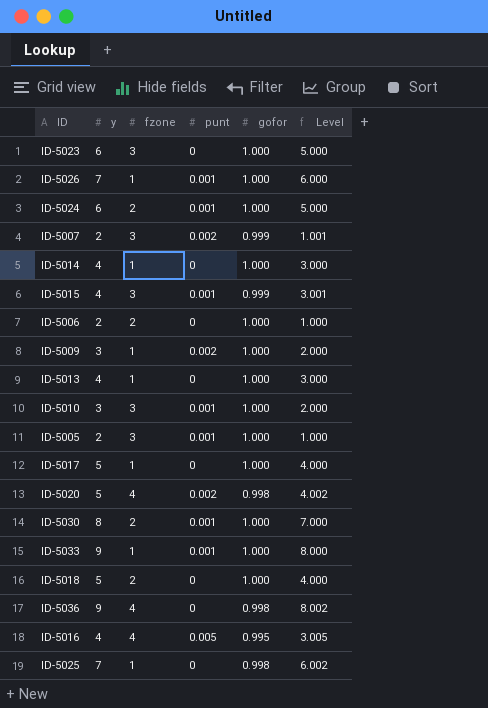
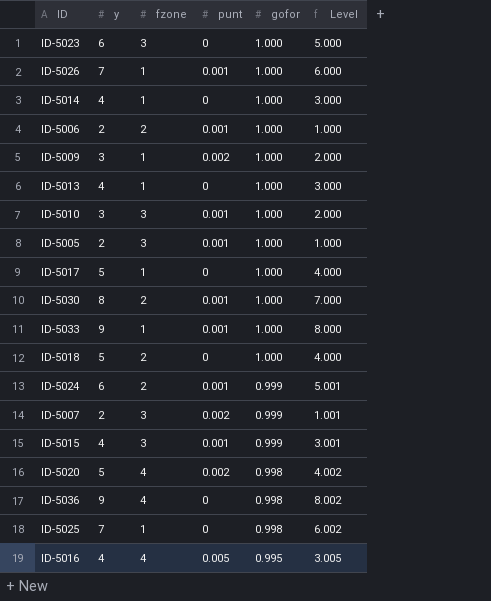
row order: none -> gofor descending
ID-5006 | punt: 0 -> 0.001
ID-5024 | gofor: 1.000 -> 0.999
ID-5024 | Level: 5.000 -> 5.001

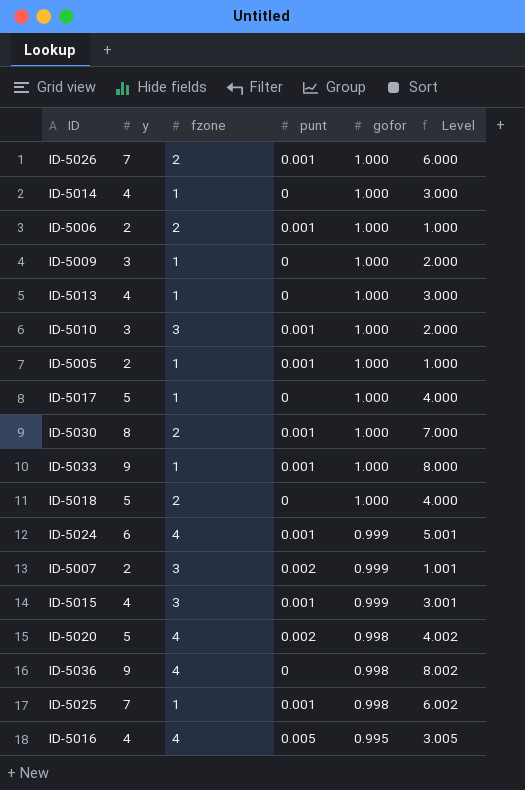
row ID-5023: 6 | 3 | 0 | 1.000 | 5.000 -> none
ID-5026 | fzone: 1 -> 2
ID-5009 | punt: 0.002 -> 0
ID-5005 | fzone: 3 -> 1
ID-5024 | fzone: 2 -> 4
ID-5025 | punt: 0 -> 0.001

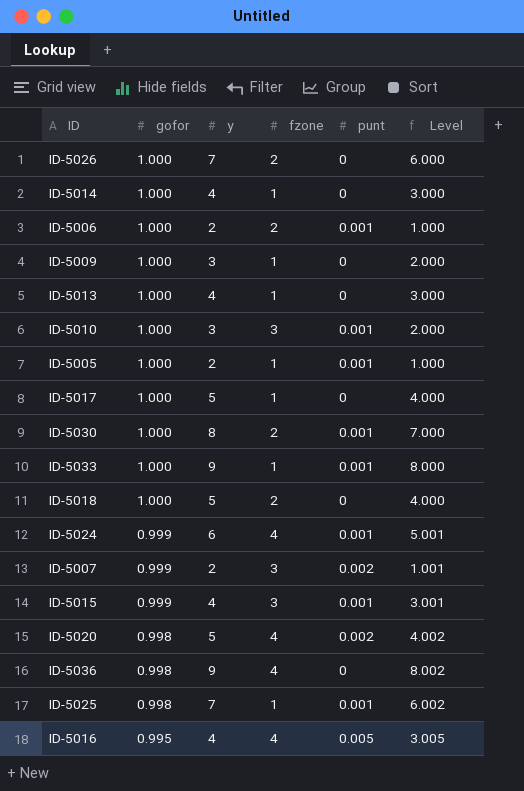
column gofor | position: 5 -> 2
ID-5026 | punt: 0.001 -> 0

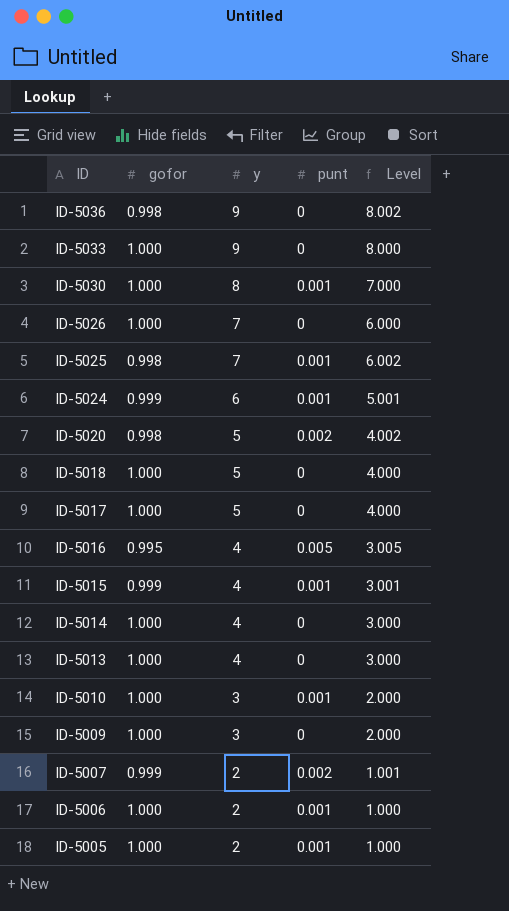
row order: gofor descending -> ID descending
column fzone | position: 4 -> none
ID-5033 | punt: 0.001 -> 0

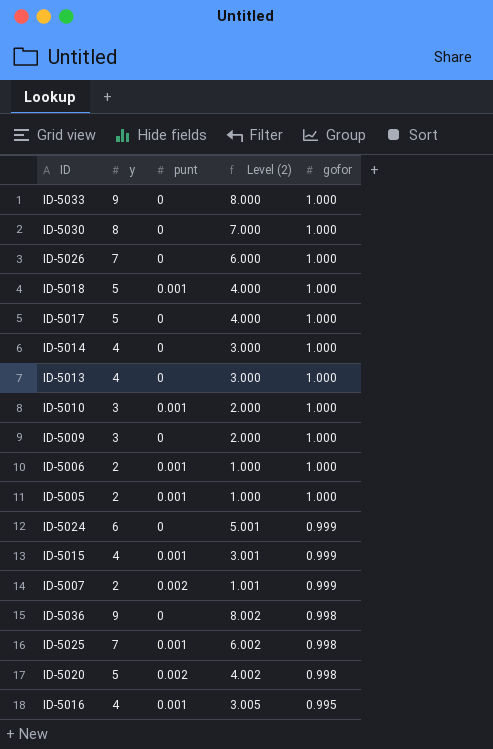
row order: ID descending -> gofor descending
column name: Level -> Level (2)
column gofor | position: 2 -> 5
ID-5030 | punt: 0.001 -> 0
ID-5018 | punt: 0 -> 0.001
ID-5024 | punt: 0.001 -> 0
ID-5016 | punt: 0.005 -> 0.001

